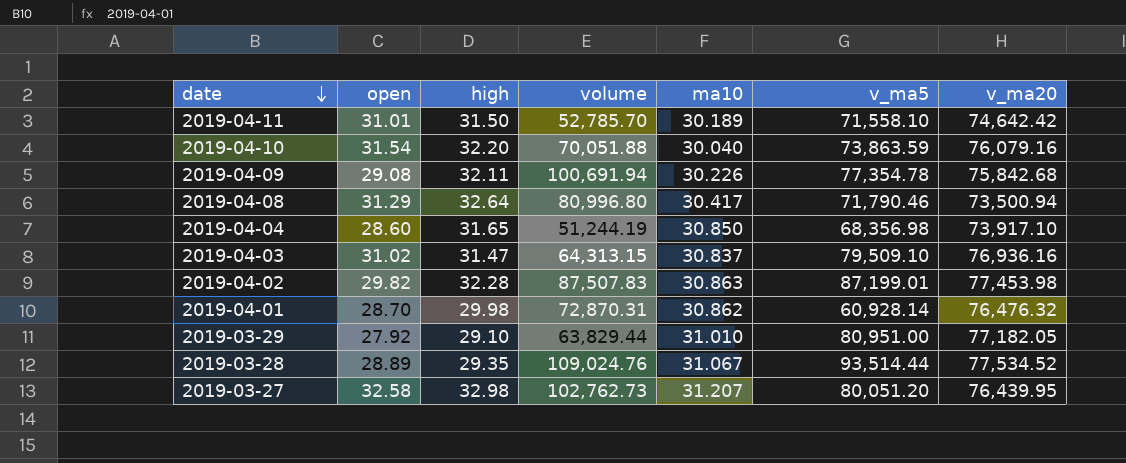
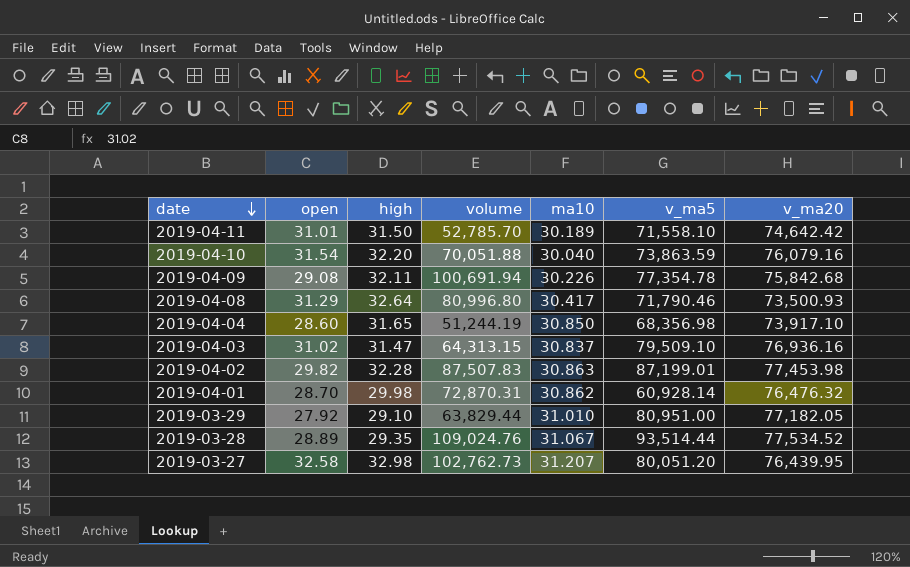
2019-04-08 | v_ma20: 73,500.94 -> 73,500.93

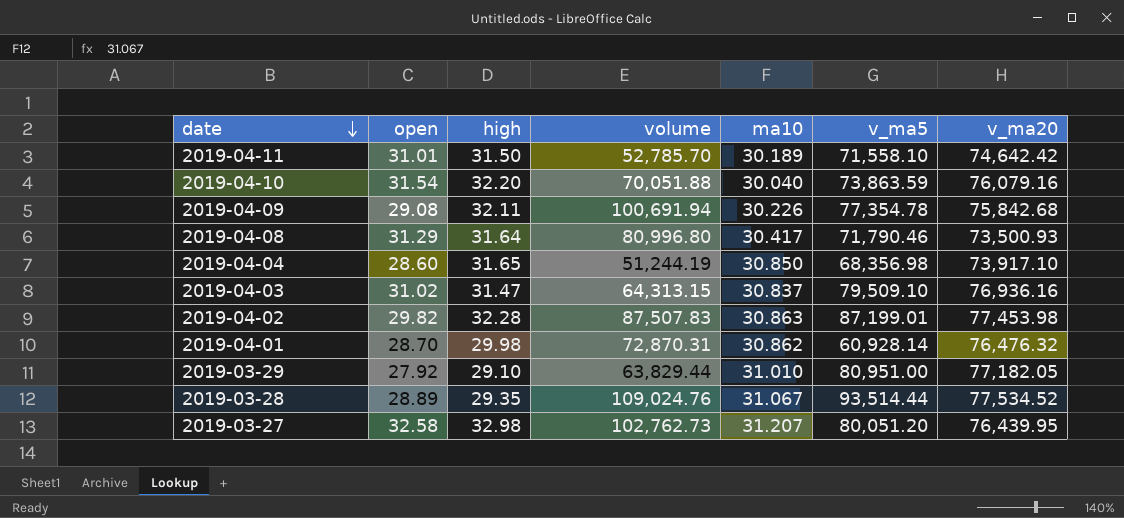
2019-04-08 | high: 32.64 -> 31.64

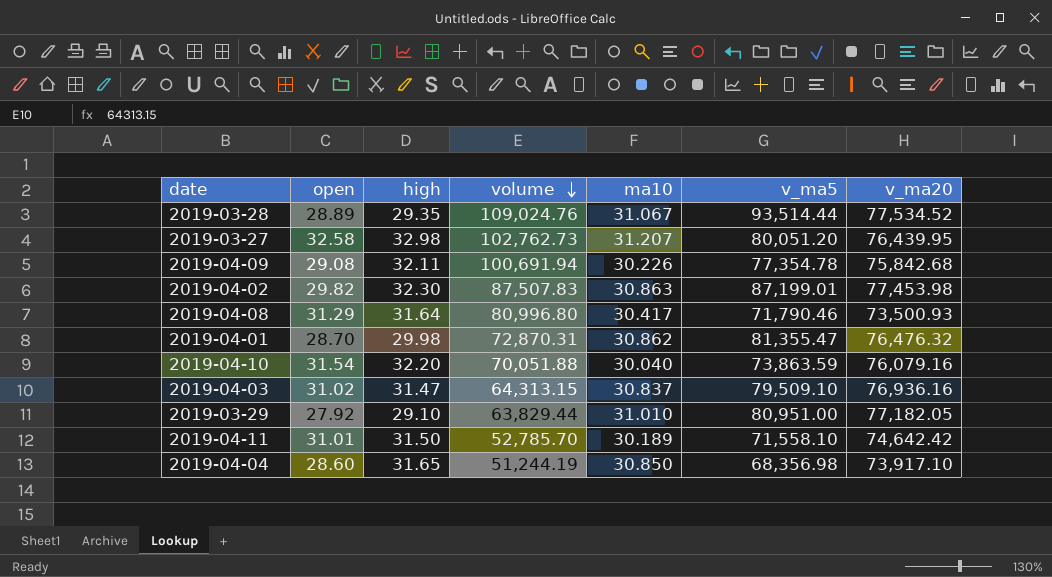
row order: date descending -> volume descending
2019-04-02 | high: 32.28 -> 32.30
2019-04-01 | v_ma5: 60,928.14 -> 81,355.47

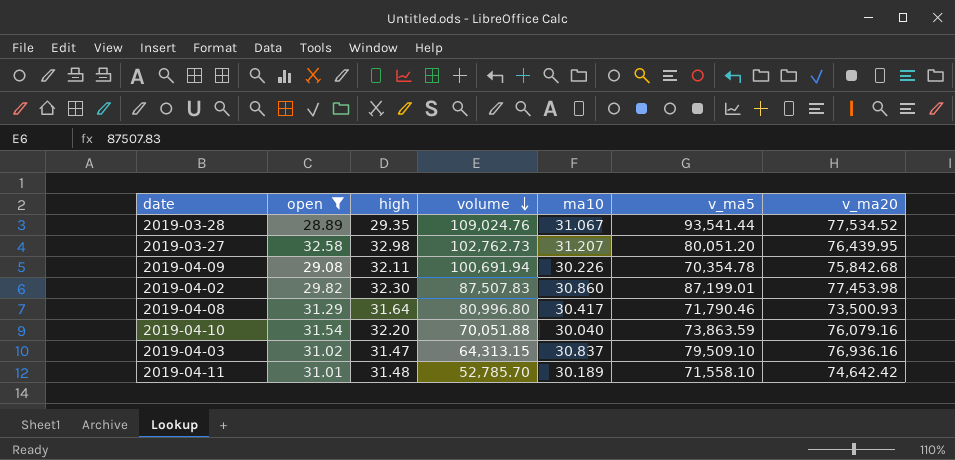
filter: none -> open >= 28.89
2019-03-28 | v_ma5: 93,514.44 -> 93,541.44
2019-04-09 | v_ma5: 77,354.78 -> 70,354.78
2019-04-02 | ma10: 30.863 -> 30.860
2019-04-11 | high: 31.50 -> 31.48

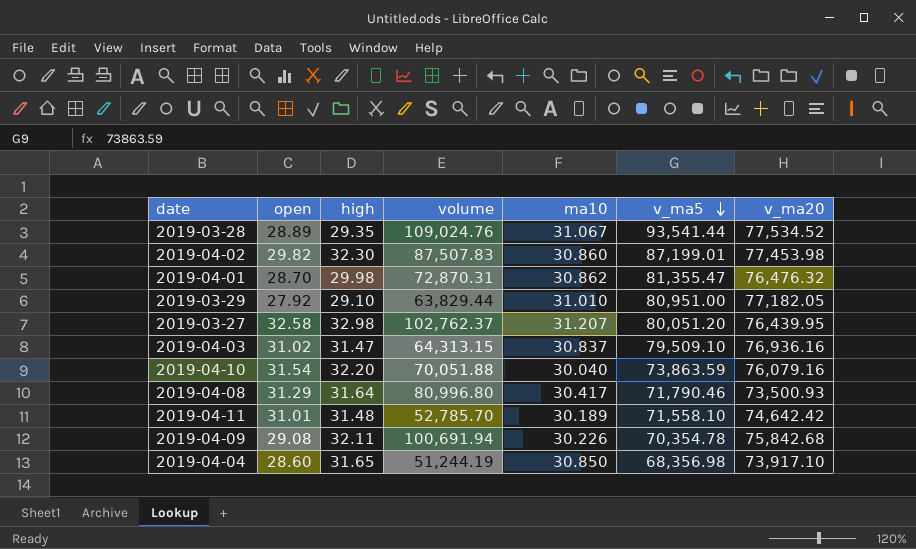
filter: open >= 28.89 -> none
row order: volume descending -> v_ma5 descending
2019-03-27 | volume: 102,762.73 -> 102,762.37

